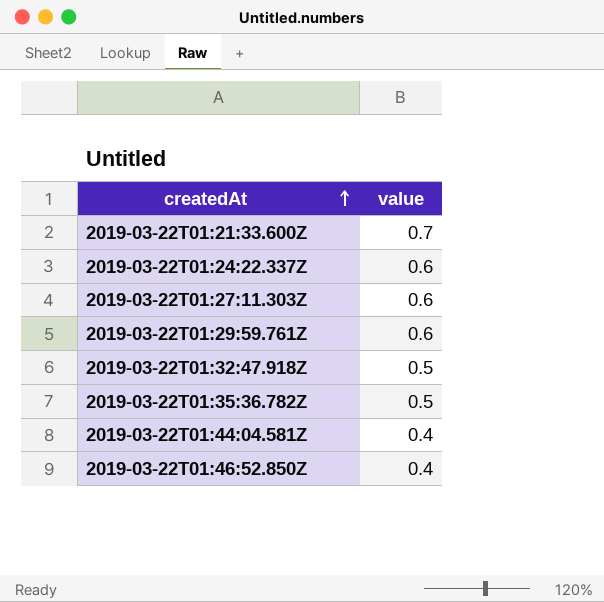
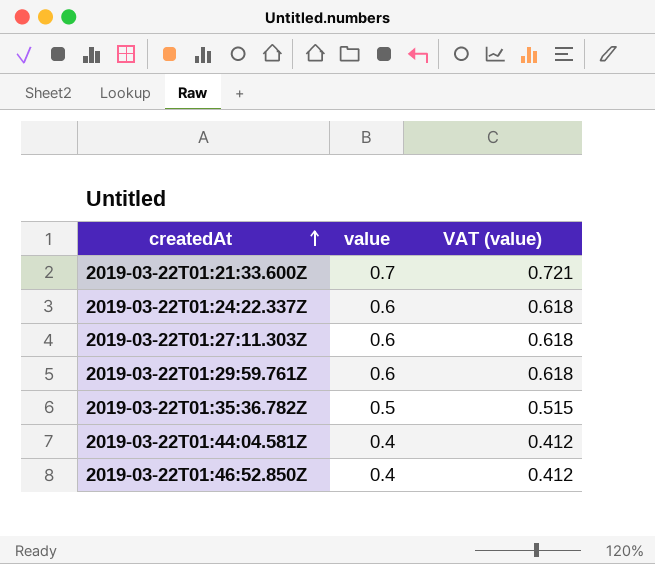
column VAT (value) | formula: none -> [value] * 1.03
row 2019-03-22T01:32:47.918Z: 0.5 -> none

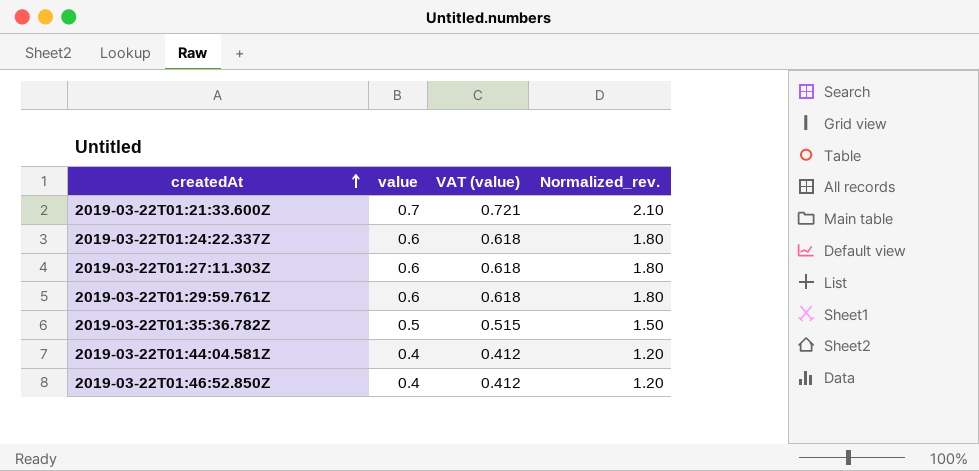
column Normalized_rev. | formula: none -> [value] * 3

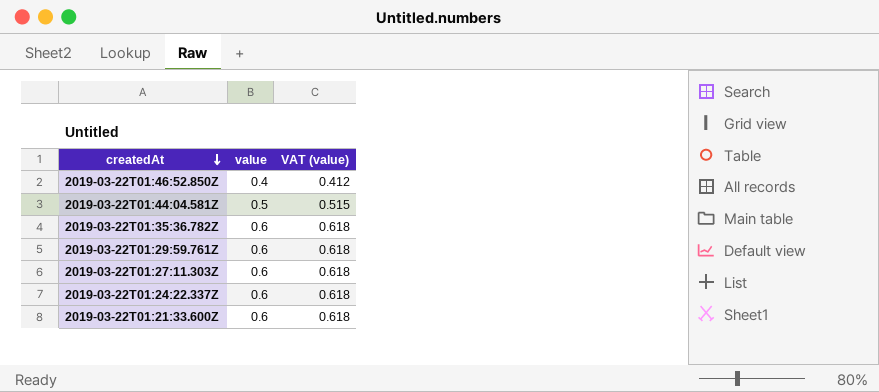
row order: createdAt ascending -> createdAt descending
column Normalized_rev. | formula: [value] * 3 -> none
2019-03-22T01:44:04.581Z | value: 0.4 -> 0.5
2019-03-22T01:44:04.581Z | VAT (value): 0.412 -> 0.515
2019-03-22T01:35:36.782Z | value: 0.5 -> 0.6
2019-03-22T01:35:36.782Z | VAT (value): 0.515 -> 0.618
2019-03-22T01:21:33.600Z | value: 0.7 -> 0.6
2019-03-22T01:21:33.600Z | VAT (value): 0.721 -> 0.618

